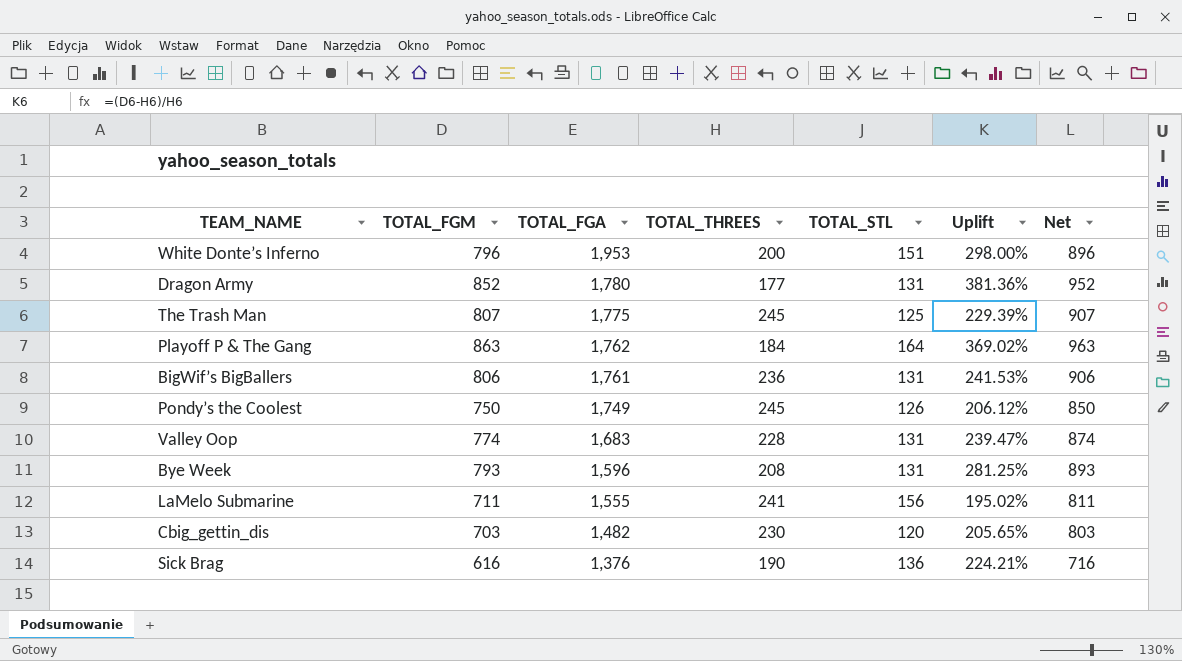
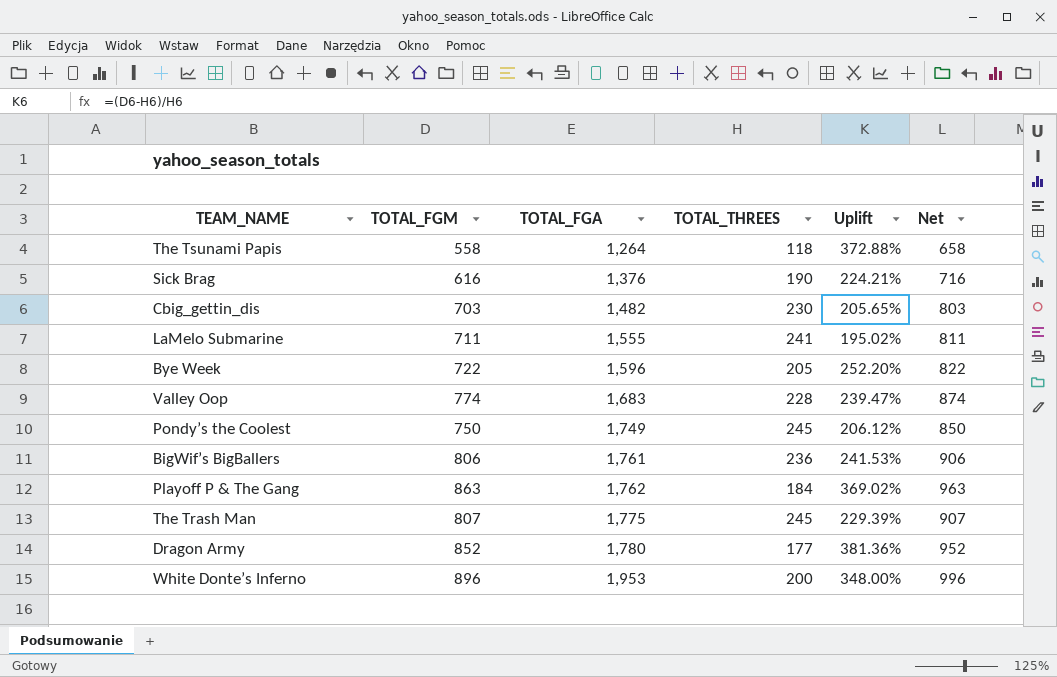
row order: TOTAL_FGA descending -> TOTAL_FGA ascending
column TOTAL_STL | position: 5 -> none
row The Tsunami Papis: none -> 558 | 1,264 | 118 | 372.88% | 658
Bye Week | TOTAL_FGM: 793 -> 722
Bye Week | TOTAL_THREES: 208 -> 205
Bye Week | Uplift: 281.25% -> 252.20%
Bye Week | Net: 893 -> 822
White Donte’s Inferno | TOTAL_FGM: 796 -> 896
White Donte’s Inferno | Uplift: 298.00% -> 348.00%
White Donte’s Inferno | Net: 896 -> 996

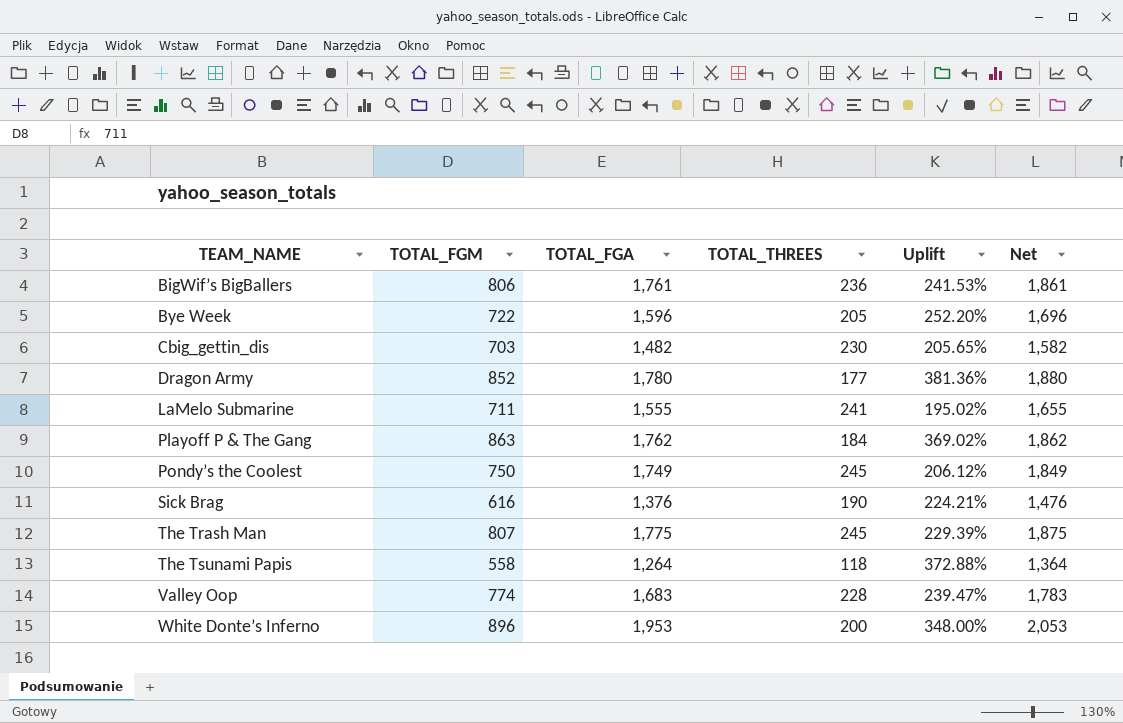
row order: TOTAL_FGA ascending -> TEAM_NAME ascending
column Net | formula: [TOTAL_FGM] + 100 -> [TOTAL_FGA] + 100

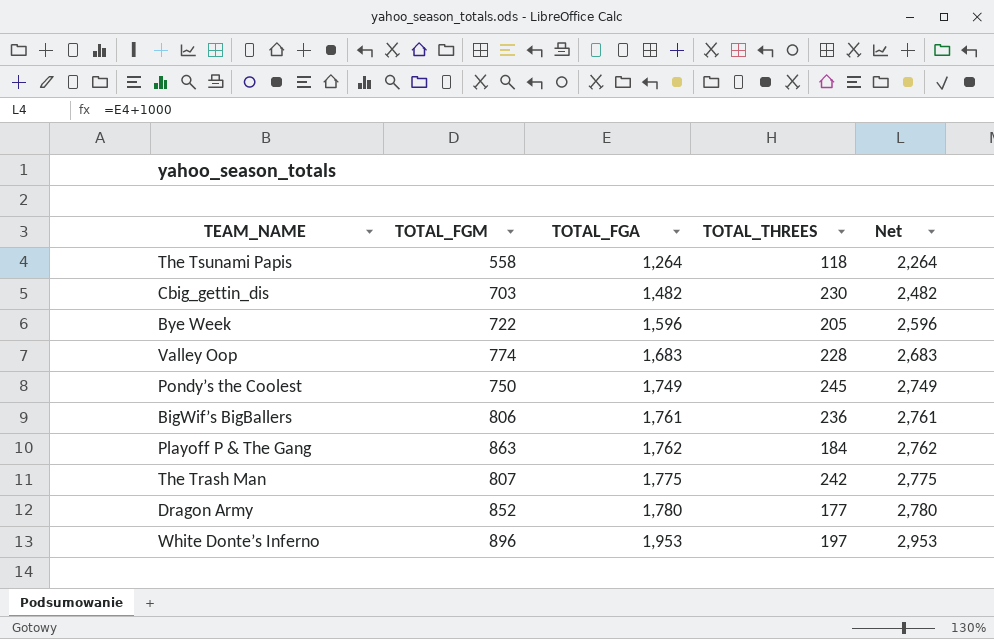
row order: TEAM_NAME ascending -> TOTAL_FGA ascending
column Uplift | formula: ([TOTAL_FGM] - [TOTAL_THREES]) / [TOTAL_THREES] -> none
column Net | formula: [TOTAL_FGA] + 100 -> [TOTAL_FGA] + 1000
row LaMelo Submarine: 711 | 1,555 | 241 | 195.02% | 1,655 -> none
row Sick Brag: 616 | 1,376 | 190 | 224.21% | 1,476 -> none
The Trash Man | TOTAL_THREES: 245 -> 242
White Donte’s Inferno | TOTAL_THREES: 200 -> 197

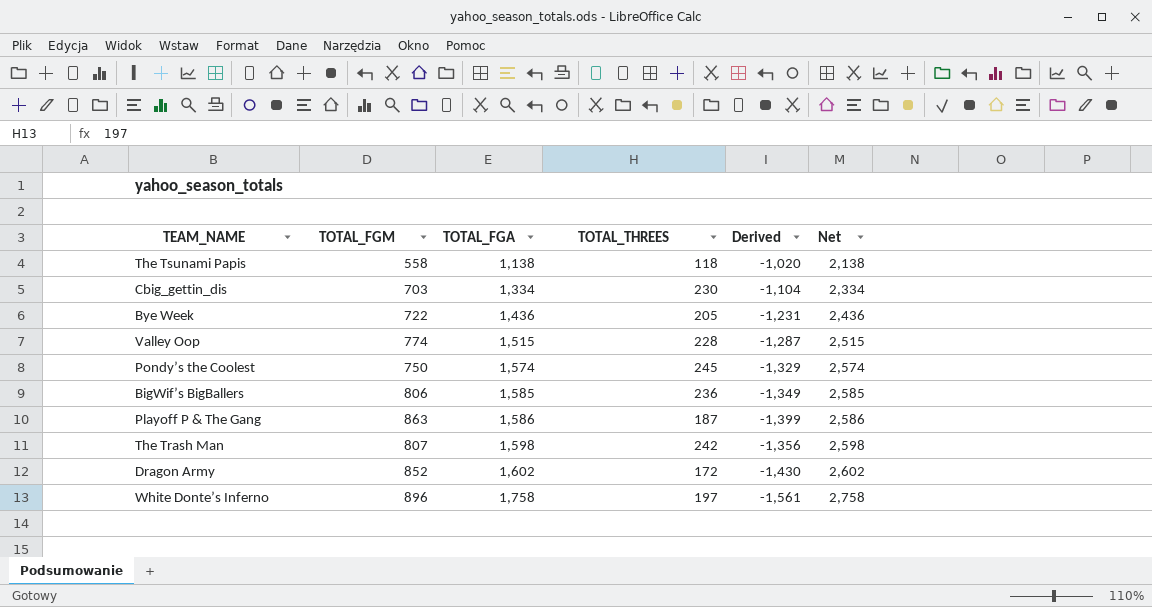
column Derived | formula: none -> [TOTAL_THREES] - [TOTAL_FGA]
The Tsunami Papis | TOTAL_FGA: 1,264 -> 1,138
The Tsunami Papis | Net: 2,264 -> 2,138
Cbig_gettin_dis | TOTAL_FGA: 1,482 -> 1,334
Cbig_gettin_dis | Net: 2,482 -> 2,334
Bye Week | TOTAL_FGA: 1,596 -> 1,436
Bye Week | Net: 2,596 -> 2,436
Valley Oop | TOTAL_FGA: 1,683 -> 1,515
Valley Oop | Net: 2,683 -> 2,515
Pondy’s the Coolest | TOTAL_FGA: 1,749 -> 1,574
Pondy’s the Coolest | Net: 2,749 -> 2,574
BigWif’s BigBallers | TOTAL_FGA: 1,761 -> 1,585
BigWif’s BigBallers | Net: 2,761 -> 2,585
Playoff P & The Gang | TOTAL_FGA: 1,762 -> 1,586
Playoff P & The Gang | TOTAL_THREES: 184 -> 187
Playoff P & The Gang | Net: 2,762 -> 2,586
The Trash Man | TOTAL_FGA: 1,775 -> 1,598
The Trash Man | Net: 2,775 -> 2,598
Dragon Army | TOTAL_FGA: 1,780 -> 1,602
Dragon Army | TOTAL_THREES: 177 -> 172
Dragon Army | Net: 2,780 -> 2,602
White Donte’s Inferno | TOTAL_FGA: 1,953 -> 1,758
White Donte’s Inferno | Net: 2,953 -> 2,758

